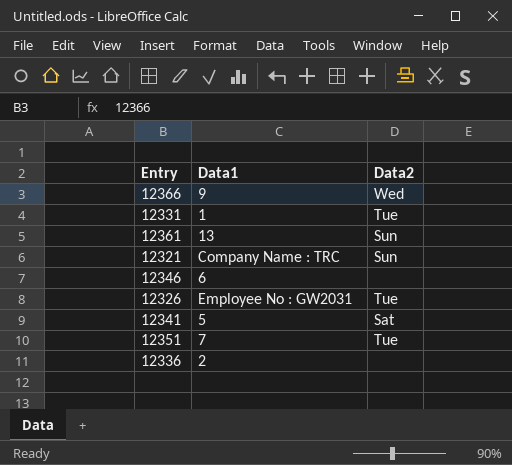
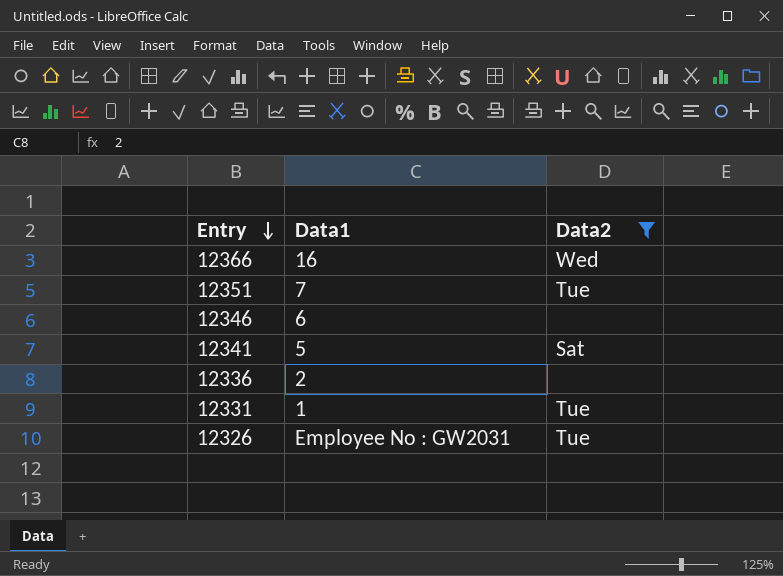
filter: none -> Data2 != Sun
row order: none -> Entry descending
12366 | Data1: 9 -> 16

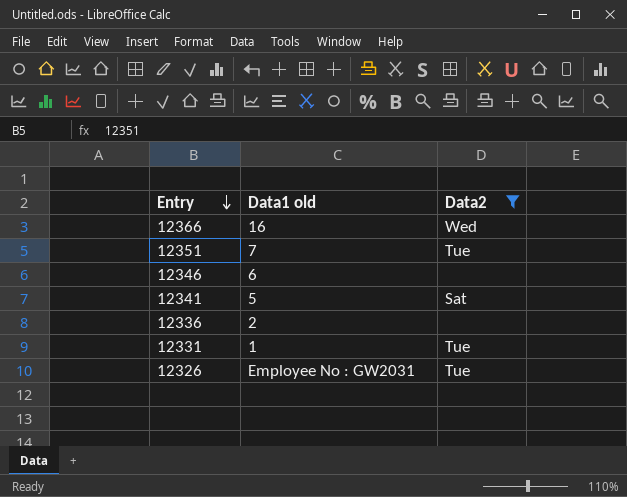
column name: Data1 -> Data1 old

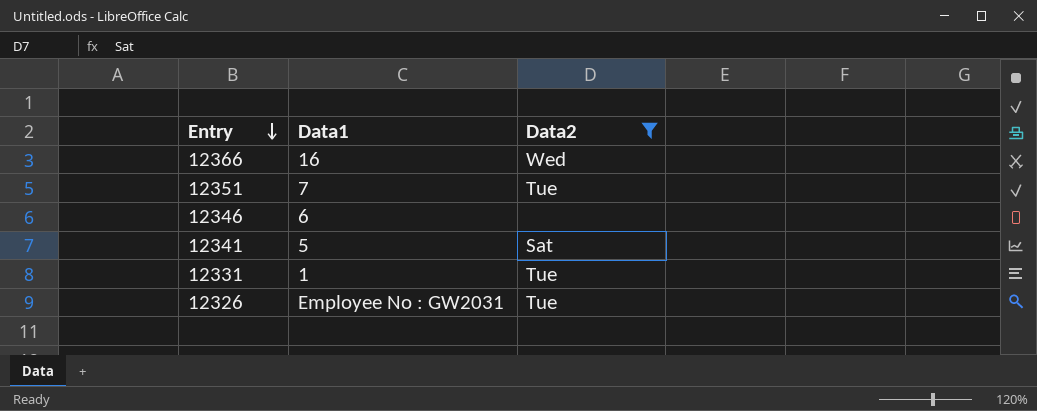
column name: Data1 old -> Data1
row 12336: 2 | none -> none

